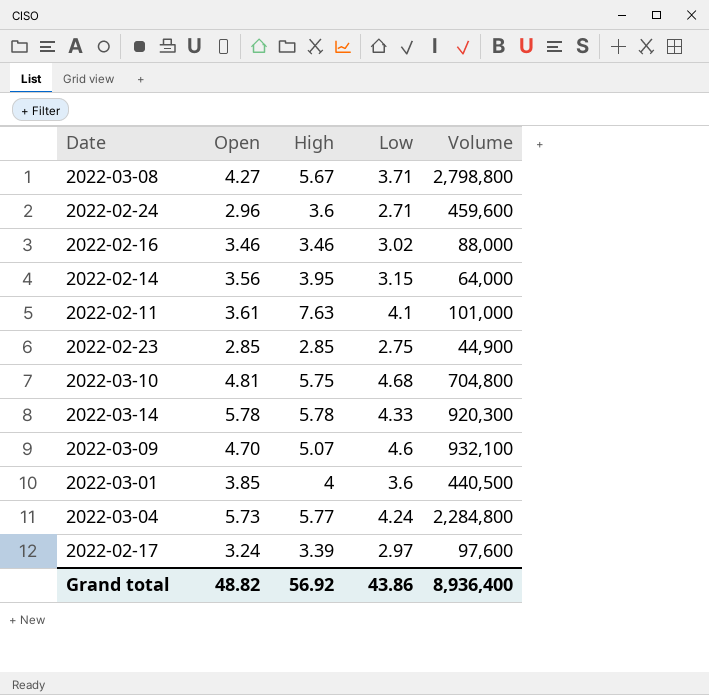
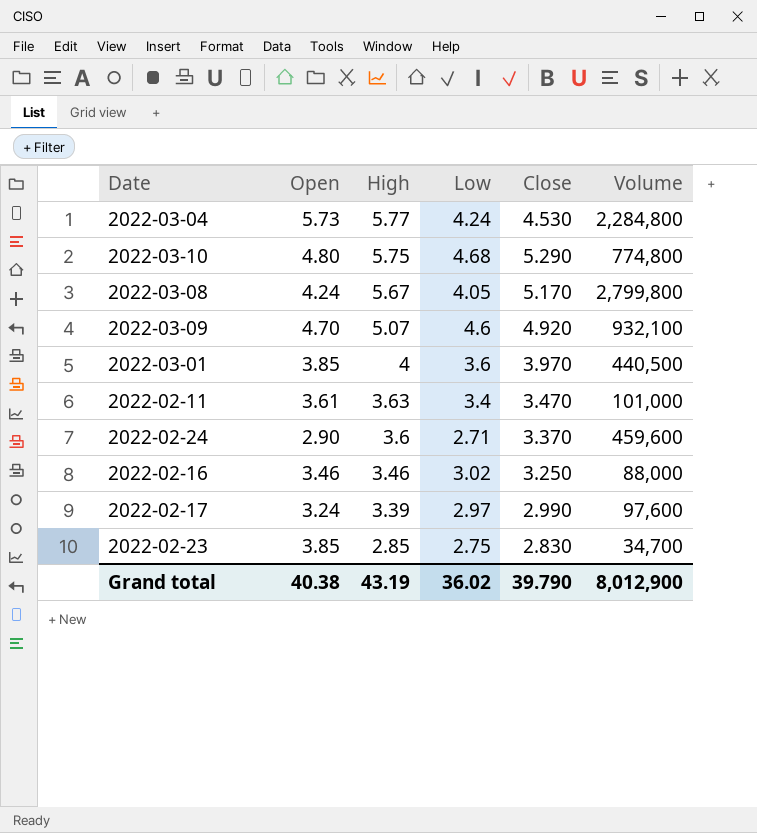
row order: none -> High descending
column Close | position: none -> 5
row 2022-02-14: 3.56 | 3.95 | 3.15 | 64,000 -> none
row 2022-03-14: 5.78 | 5.78 | 4.33 | 920,300 -> none
2022-03-10 | Open: 4.81 -> 4.80
2022-03-10 | Volume: 704,800 -> 774,800
2022-03-08 | Open: 4.27 -> 4.24
2022-03-08 | Low: 3.71 -> 4.05
2022-03-08 | Volume: 2,798,800 -> 2,799,800
2022-02-11 | High: 7.63 -> 3.63
2022-02-11 | Low: 4.1 -> 3.4
2022-02-24 | Open: 2.96 -> 2.90
2022-02-23 | Open: 2.85 -> 3.85
2022-02-23 | Volume: 44,900 -> 34,700
Grand total | Open: 48.82 -> 40.38
Grand total | High: 56.92 -> 43.19
Grand total | Low: 43.86 -> 36.02
Grand total | Volume: 8,936,400 -> 8,012,900

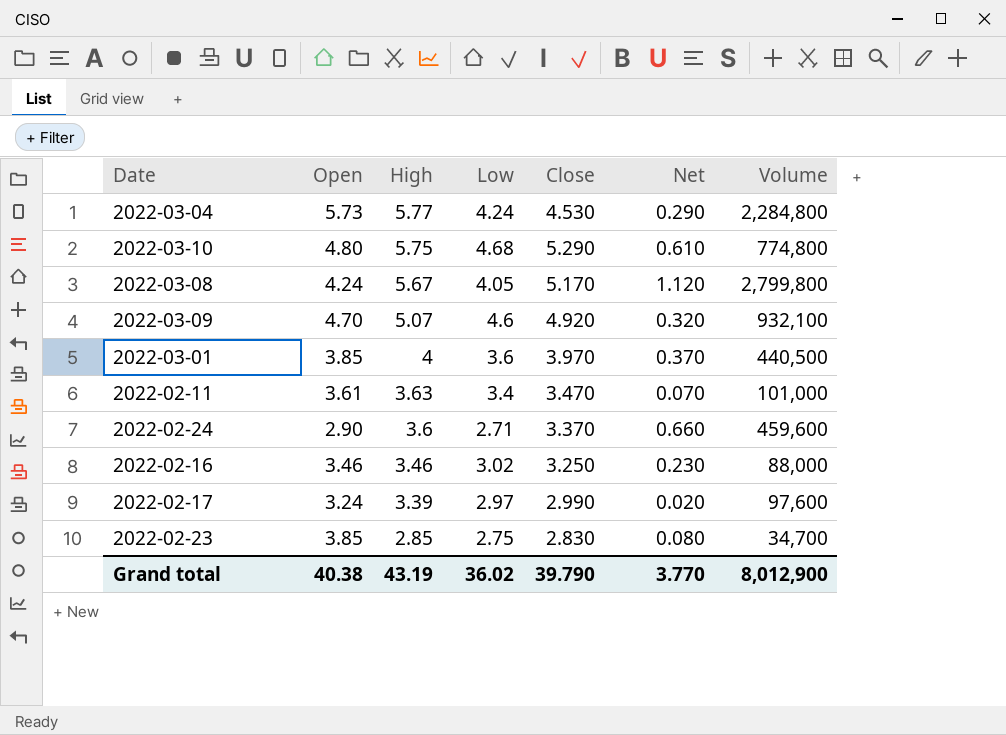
column Net | formula: none -> [Close] - [Low]

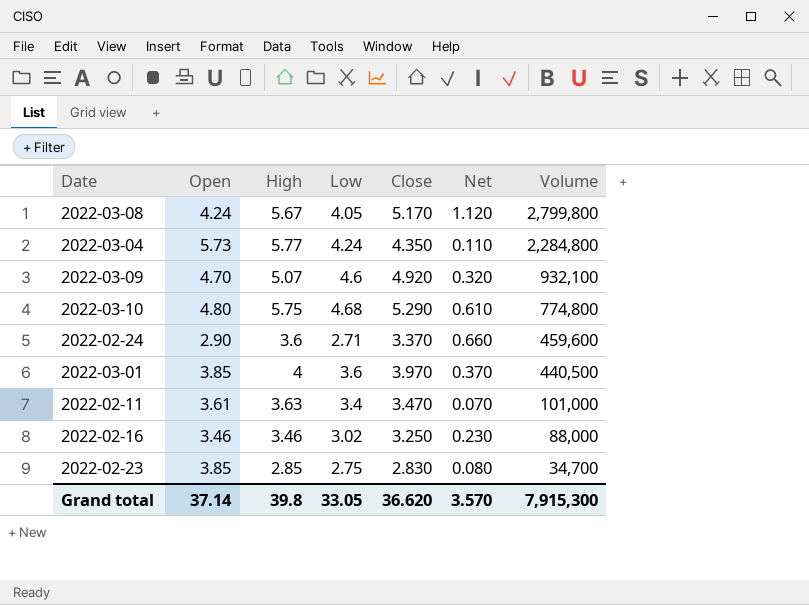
row order: High descending -> Volume descending
row 2022-02-17: 3.24 | 3.39 | 2.97 | 2.990 | 0.020 | 97,600 -> none
2022-03-04 | Close: 4.530 -> 4.350
2022-03-04 | Net: 0.290 -> 0.110
Grand total | Open: 40.38 -> 37.14
Grand total | High: 43.19 -> 39.8
Grand total | Low: 36.02 -> 33.05
Grand total | Close: 39.790 -> 36.620
Grand total | Net: 3.770 -> 3.570
Grand total | Volume: 8,012,900 -> 7,915,300

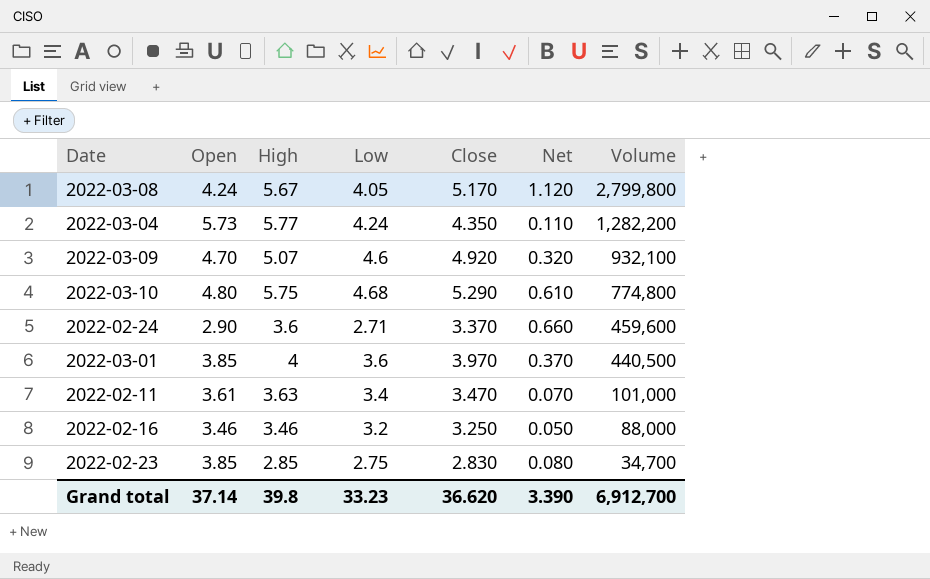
2022-03-04 | Volume: 2,284,800 -> 1,282,200
2022-02-16 | Low: 3.02 -> 3.2
2022-02-16 | Net: 0.230 -> 0.050
Grand total | Low: 33.05 -> 33.23
Grand total | Net: 3.570 -> 3.390
Grand total | Volume: 7,915,300 -> 6,912,700

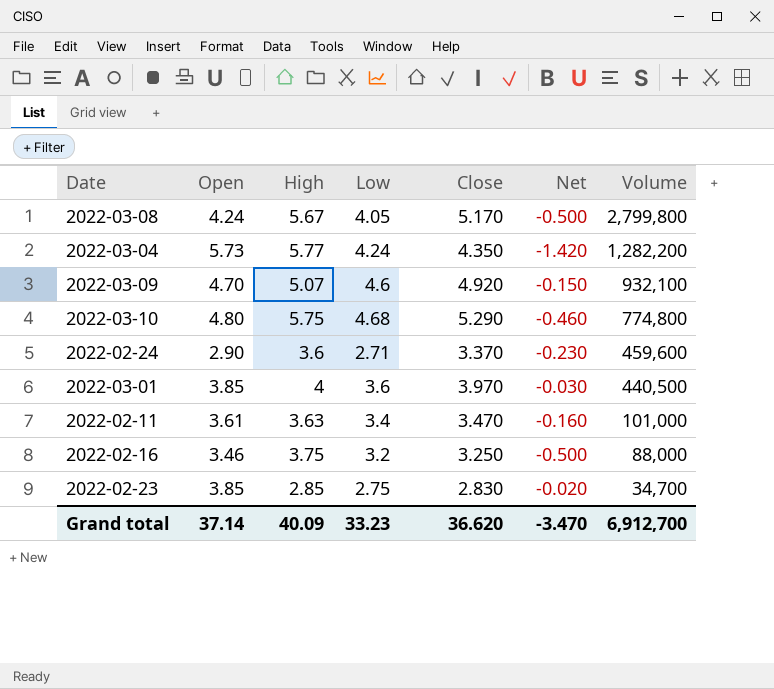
column Net | formula: [Close] - [Low] -> [Close] - [High]
2022-02-16 | High: 3.46 -> 3.75
Grand total | High: 39.8 -> 40.09
Grand total | Net: 3.390 -> -3.470

